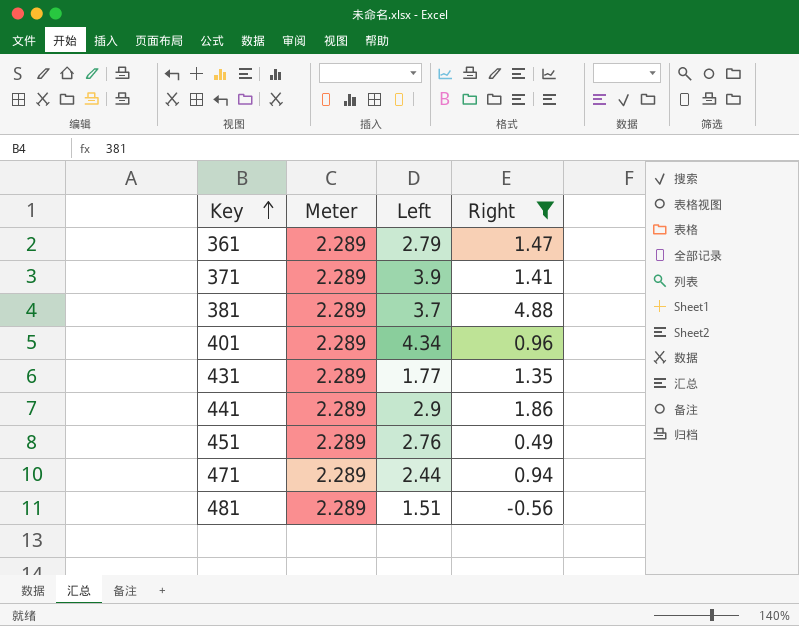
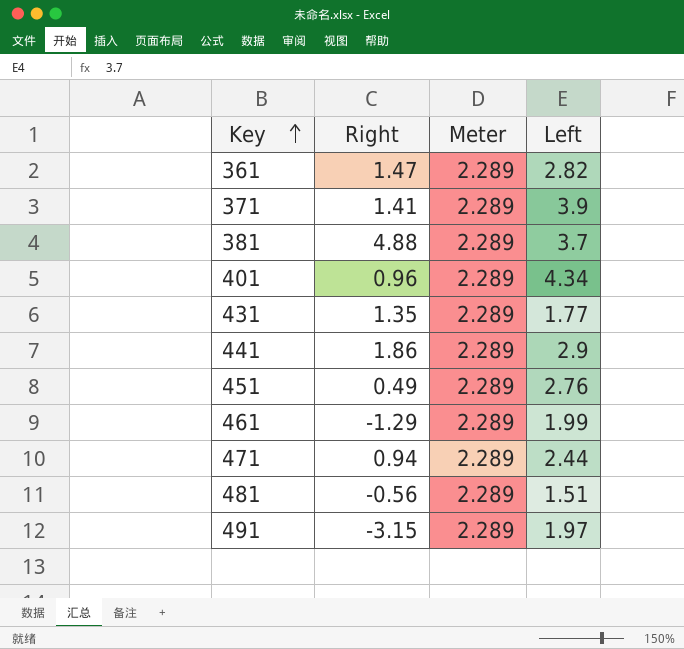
filter: Right >= -0.56 -> none
column Right | position: 4 -> 2
361 | Left: 2.79 -> 2.82

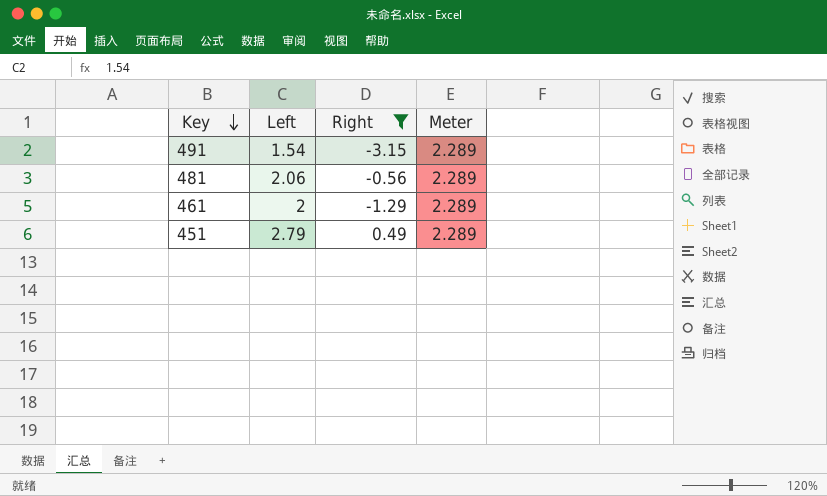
filter: none -> Right <= 0.49
row order: Key ascending -> Key descending
column Left | position: 4 -> 2
491 | Left: 1.97 -> 1.54
481 | Left: 1.51 -> 2.06
461 | Left: 1.99 -> 2
451 | Left: 2.76 -> 2.79

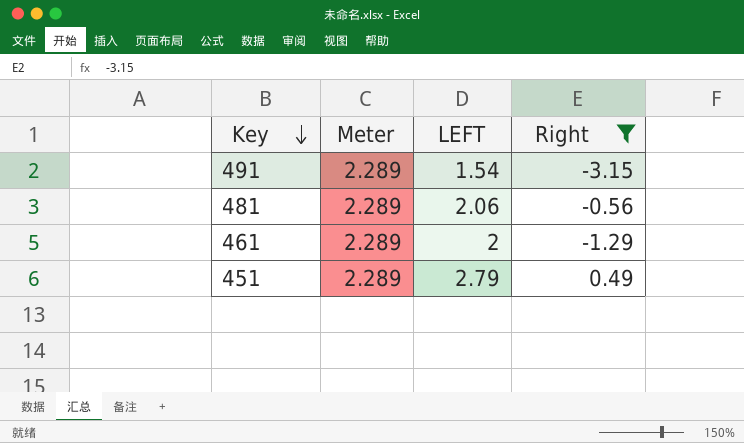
column Meter | position: 4 -> 2
column name: Left -> LEFT

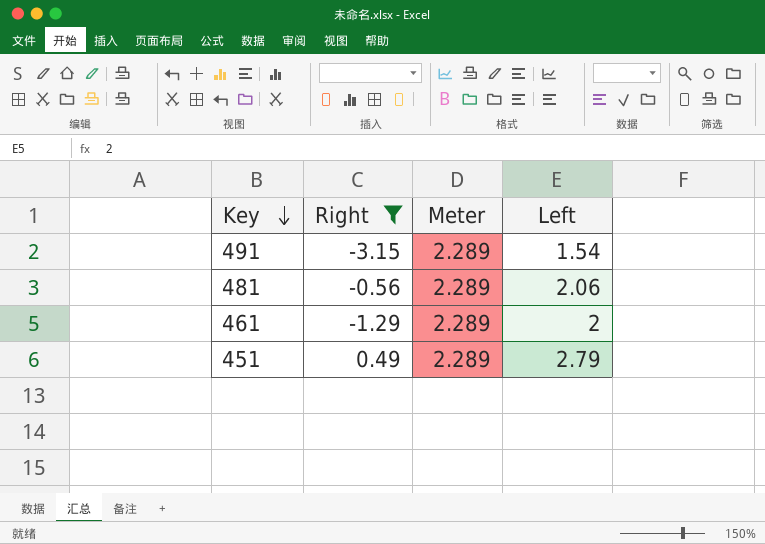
column Right | position: 4 -> 2
column name: LEFT -> Left

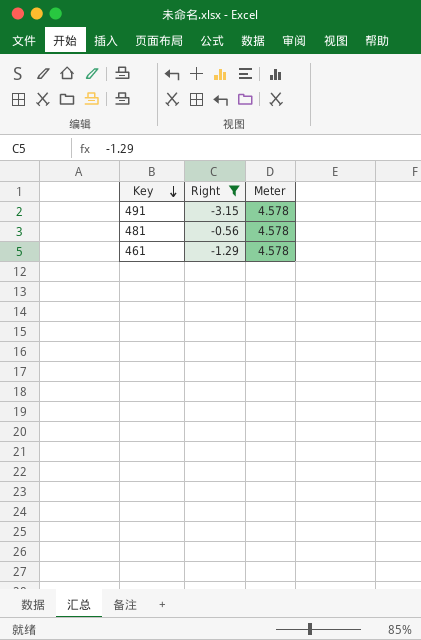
column Left | position: 4 -> none
row 451: 0.49 | 2.289 | 2.79 -> none
491 | Meter: 2.289 -> 4.578
481 | Meter: 2.289 -> 4.578
461 | Meter: 2.289 -> 4.578

